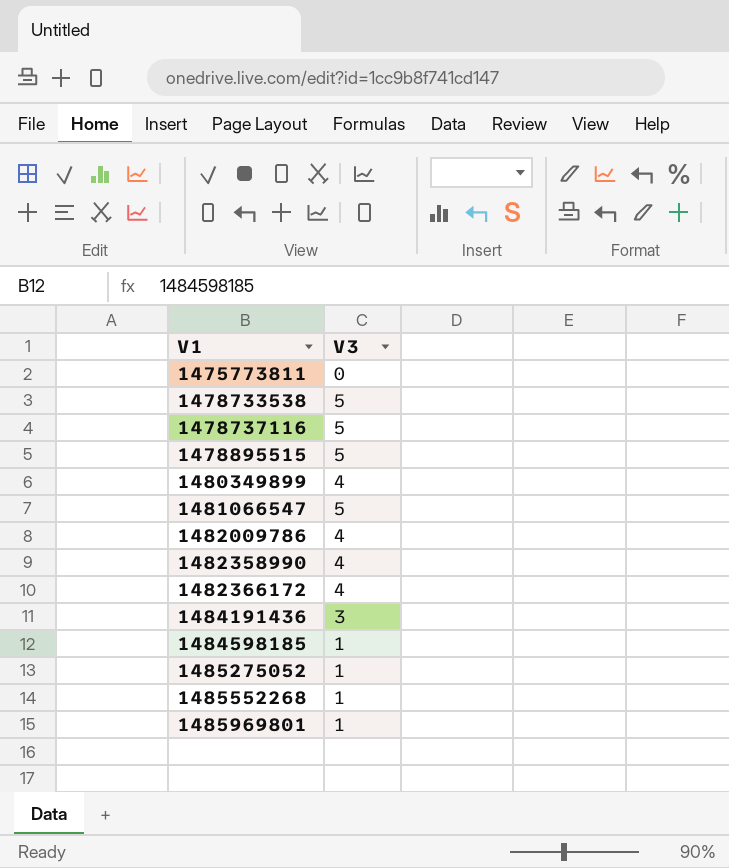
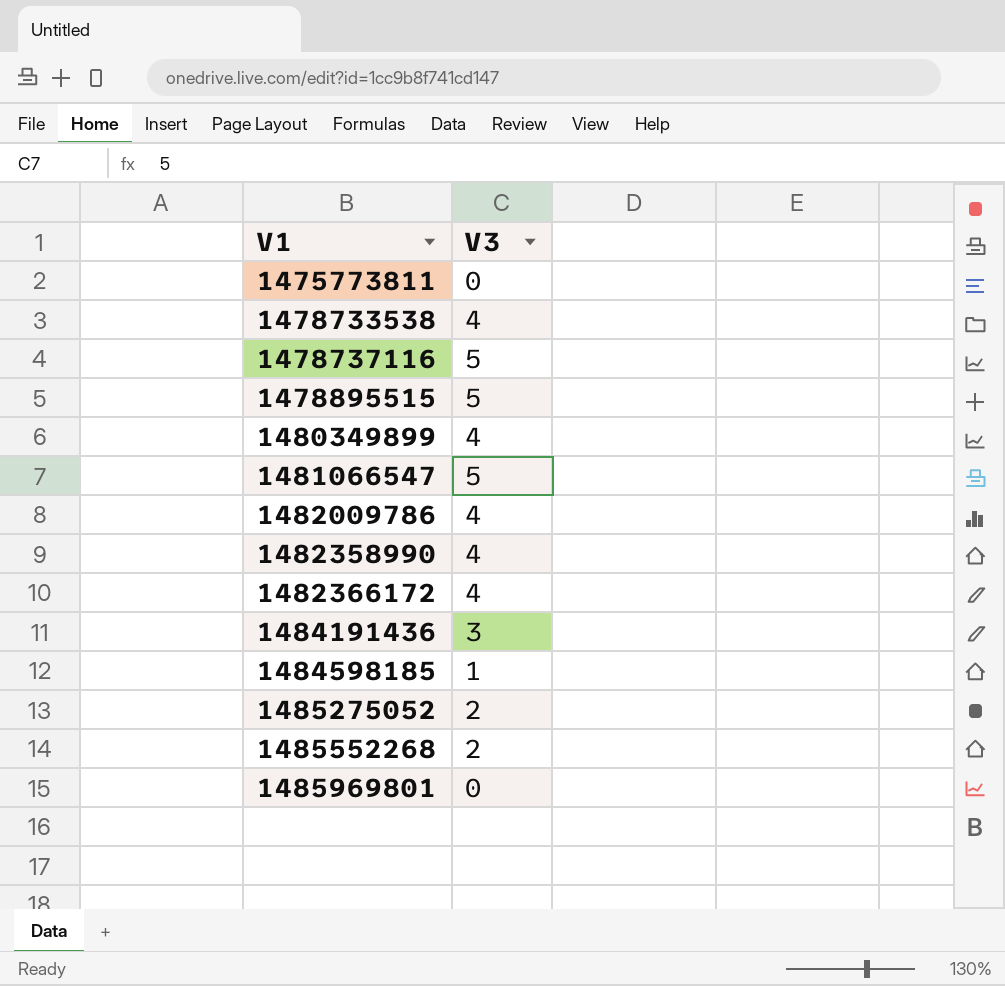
1478733538 | V3: 5 -> 4
1485275052 | V3: 1 -> 2
1485552268 | V3: 1 -> 2
1485969801 | V3: 1 -> 0

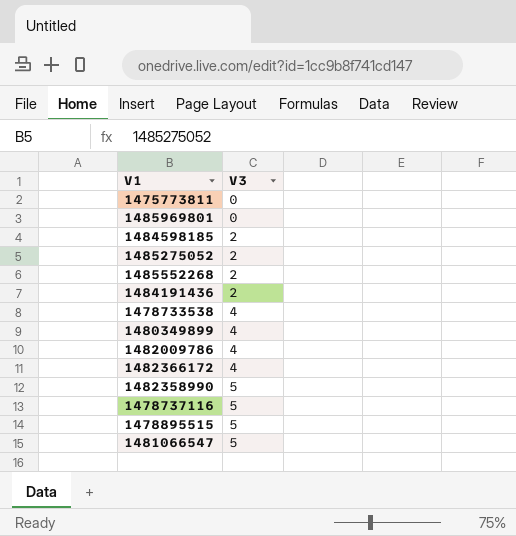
row order: V1 ascending -> V3 ascending
1484598185 | V3: 1 -> 2
1484191436 | V3: 3 -> 2
1482358990 | V3: 4 -> 5

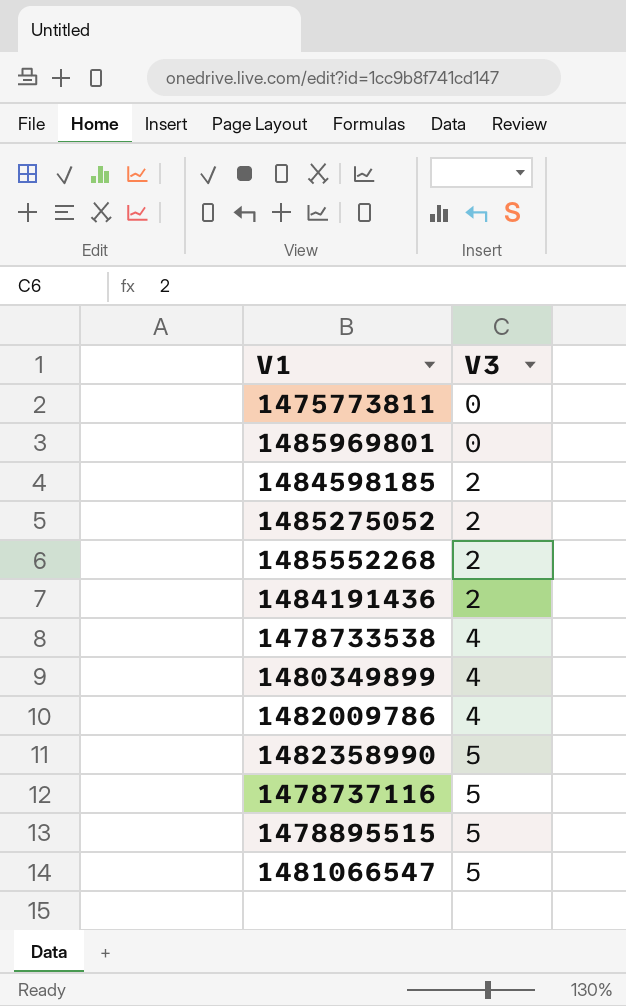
row 1482366172: 4 -> none

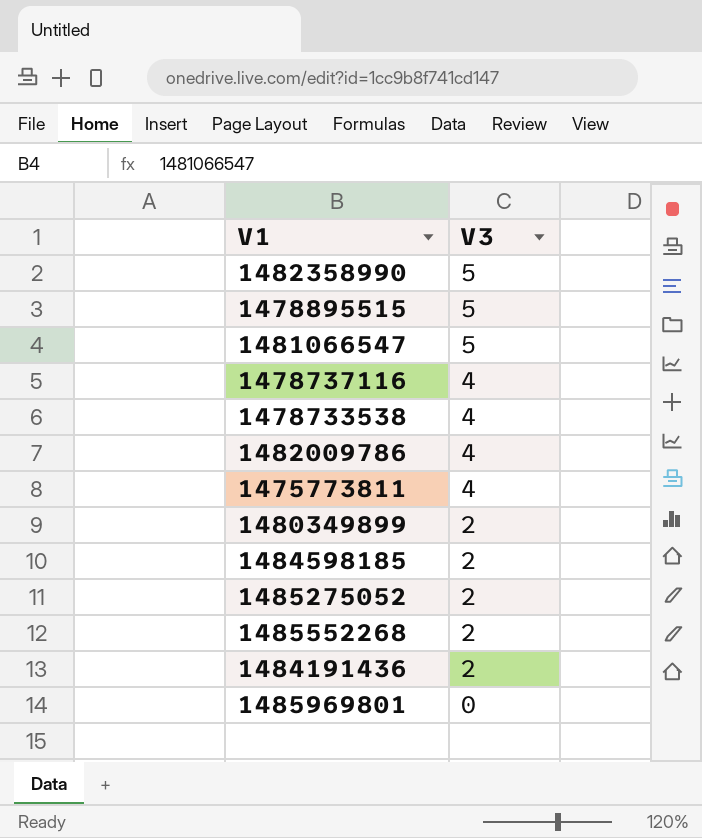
row order: V3 ascending -> V3 descending
1478737116 | V3: 5 -> 4
1475773811 | V3: 0 -> 4
1480349899 | V3: 4 -> 2

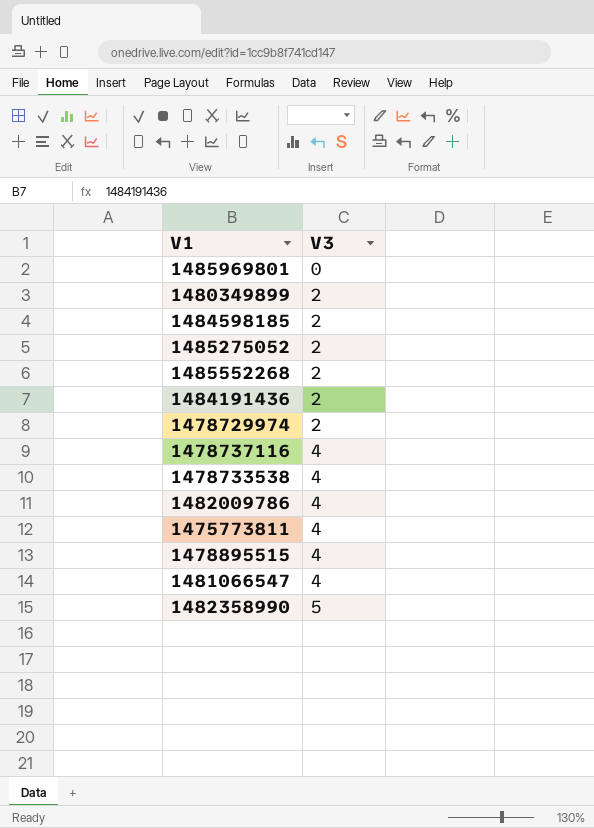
row order: V3 descending -> V3 ascending
row 1478729974: none -> 2
1478895515 | V3: 5 -> 4
1481066547 | V3: 5 -> 4

